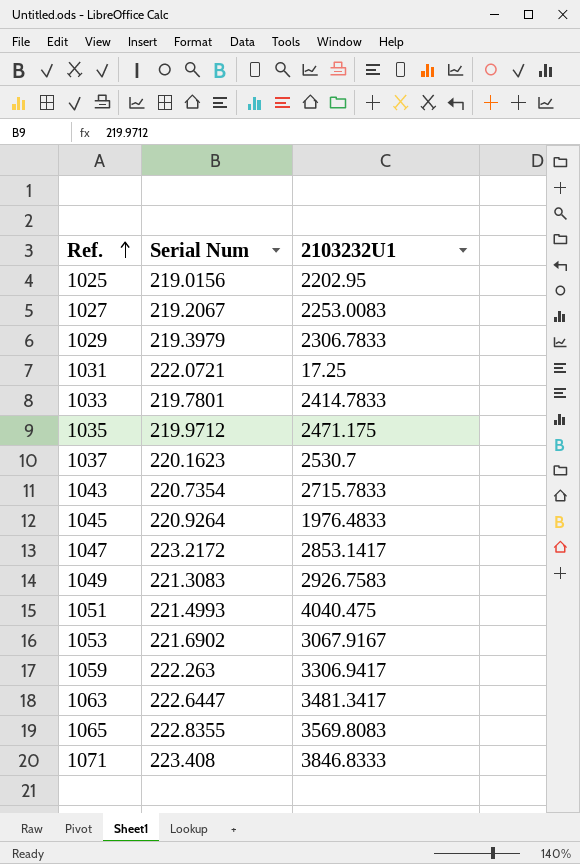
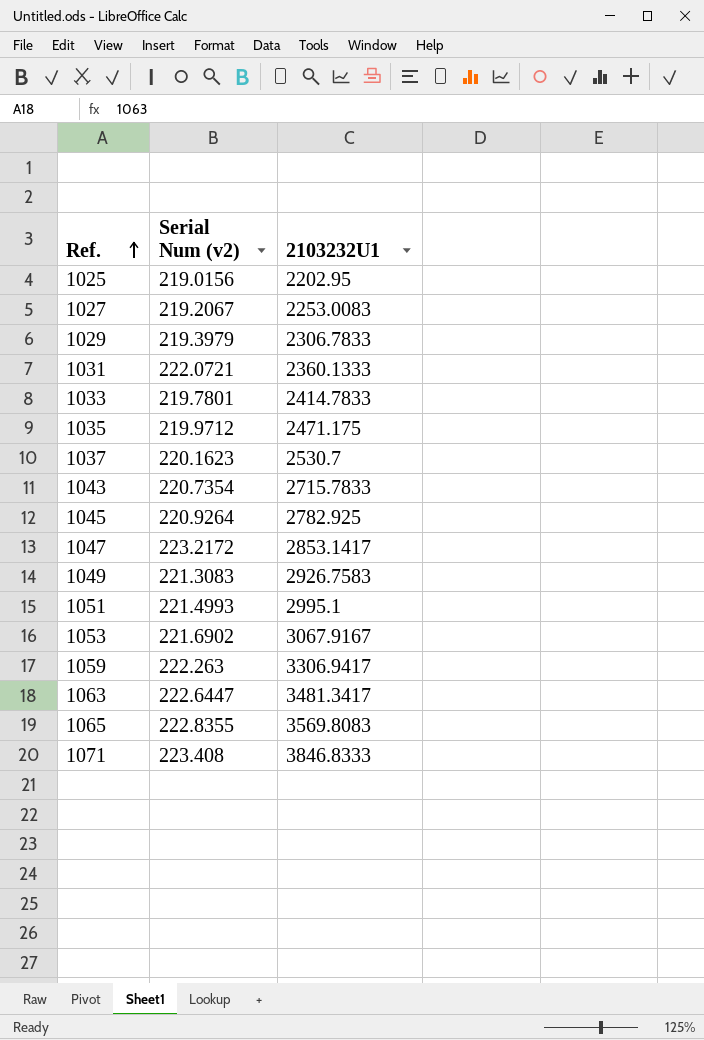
column name: Serial Num -> Serial Num (v2)
1031 | 2103232U1: 17.25 -> 2360.1333
1045 | 2103232U1: 1976.4833 -> 2782.925
1051 | 2103232U1: 4040.475 -> 2995.1

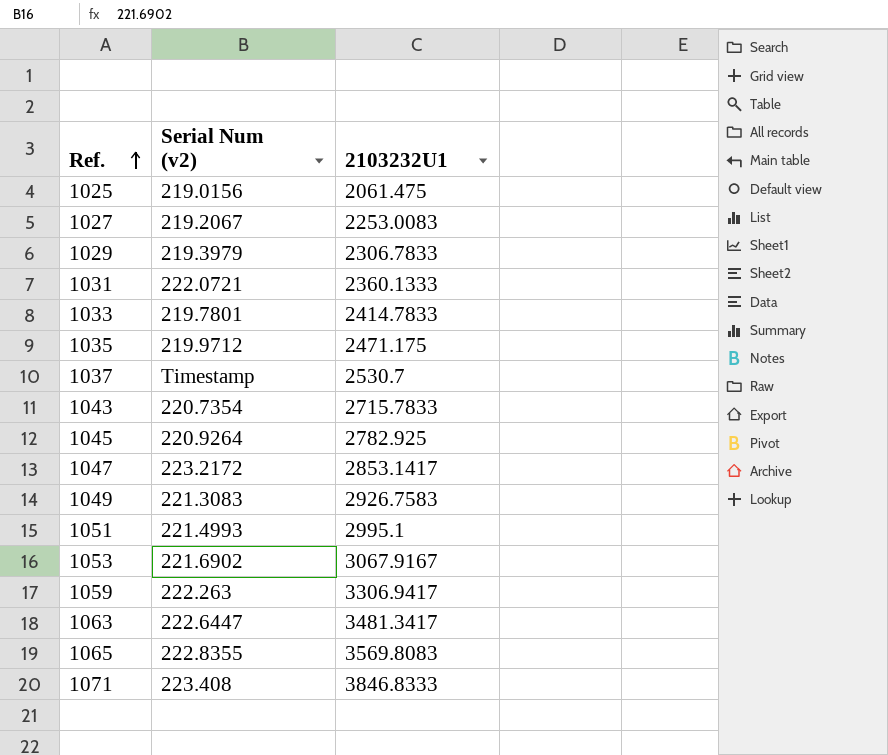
1025 | 2103232U1: 2202.95 -> 2061.475
1037 | Serial Num (v2): 220.1623 -> Timestamp

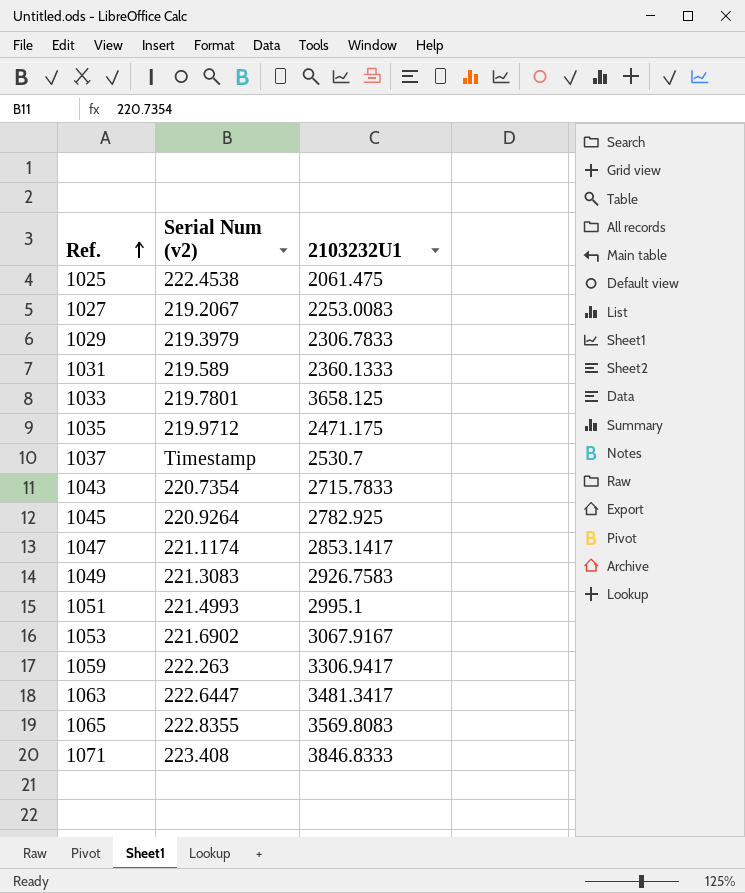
1025 | Serial Num (v2): 219.0156 -> 222.4538
1031 | Serial Num (v2): 222.0721 -> 219.589
1033 | 2103232U1: 2414.7833 -> 3658.125
1047 | Serial Num (v2): 223.2172 -> 221.1174

